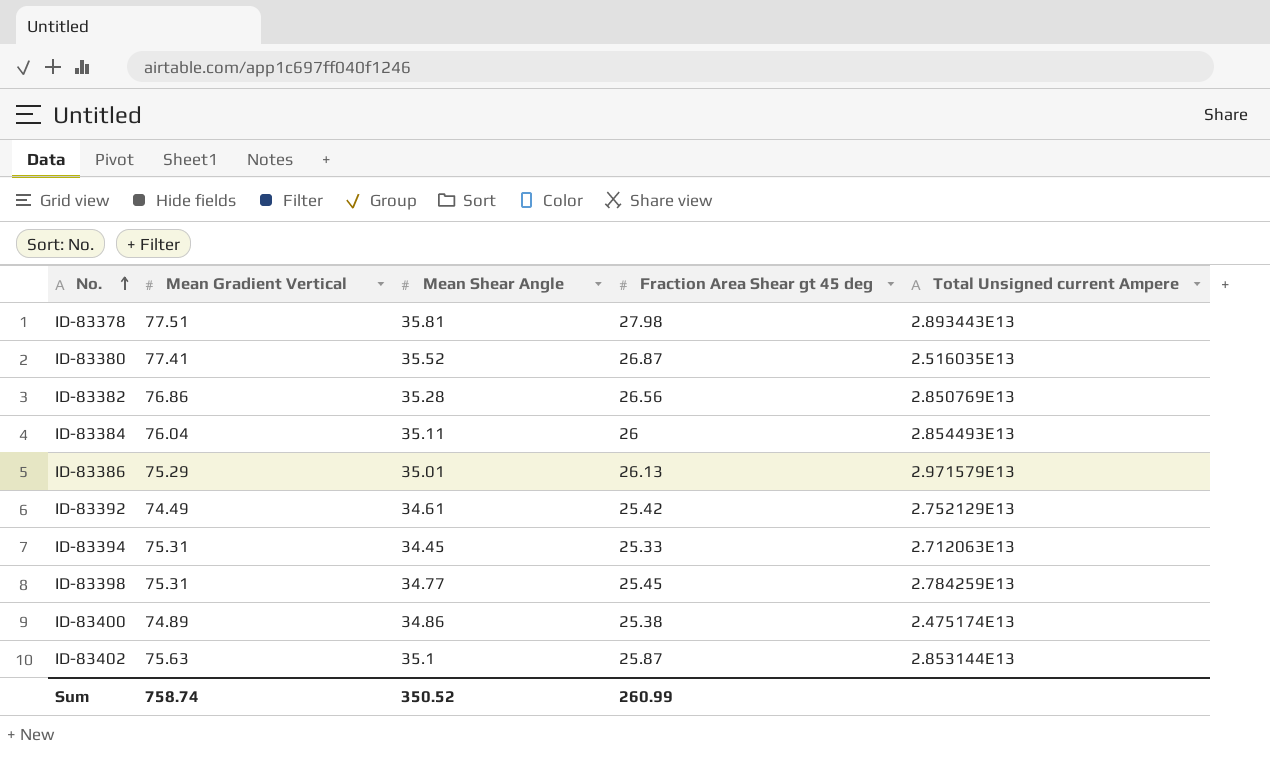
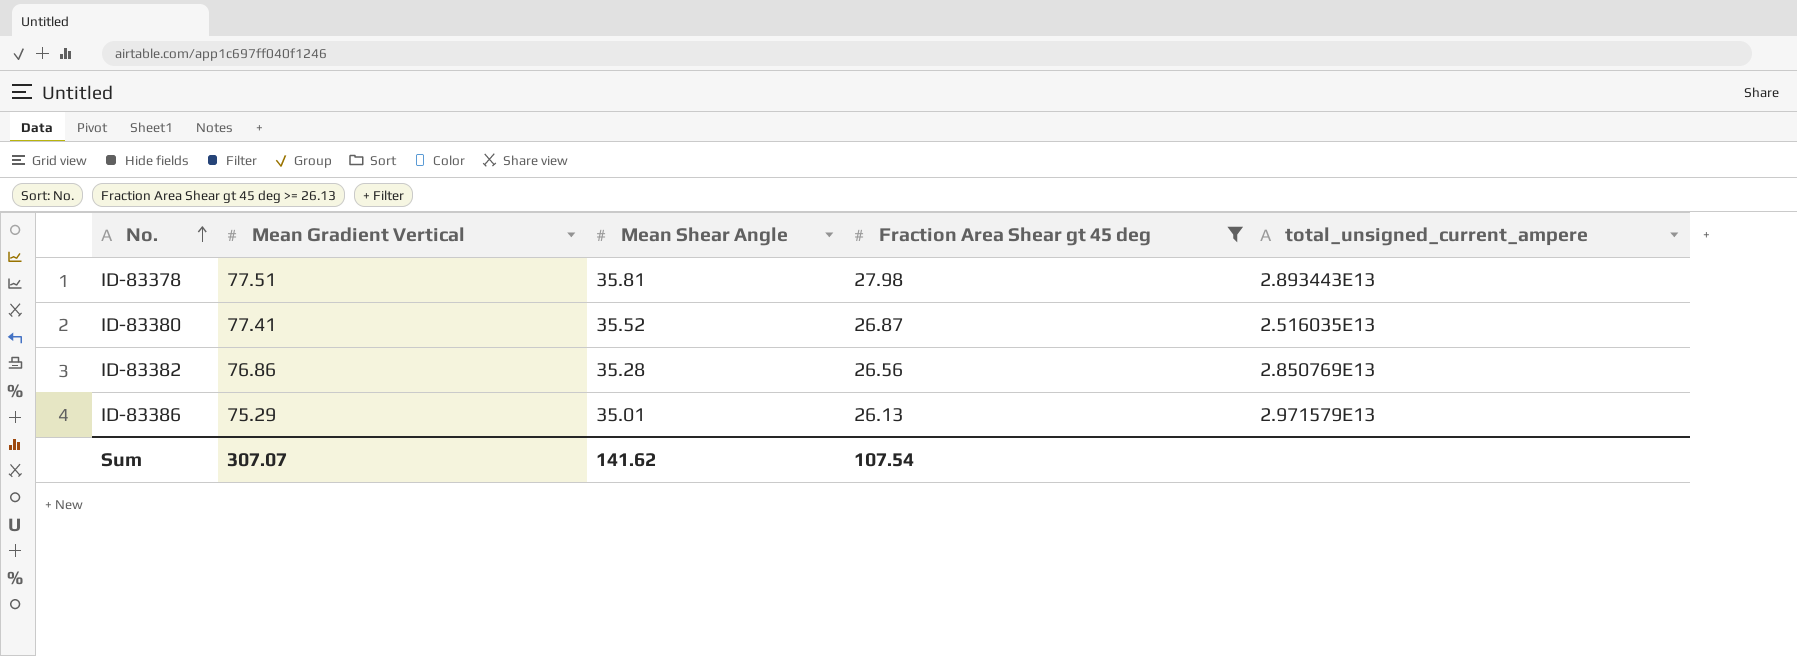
filter: none -> Fraction Area Shear gt 45 deg >= 26.13
column name: Total Unsigned current Ampere -> total_unsigned_current_ampere
Sum | Mean Gradient Vertical: 758.74 -> 307.07
Sum | Mean Shear Angle: 350.52 -> 141.62
Sum | Fraction Area Shear gt 45 deg: 260.99 -> 107.54

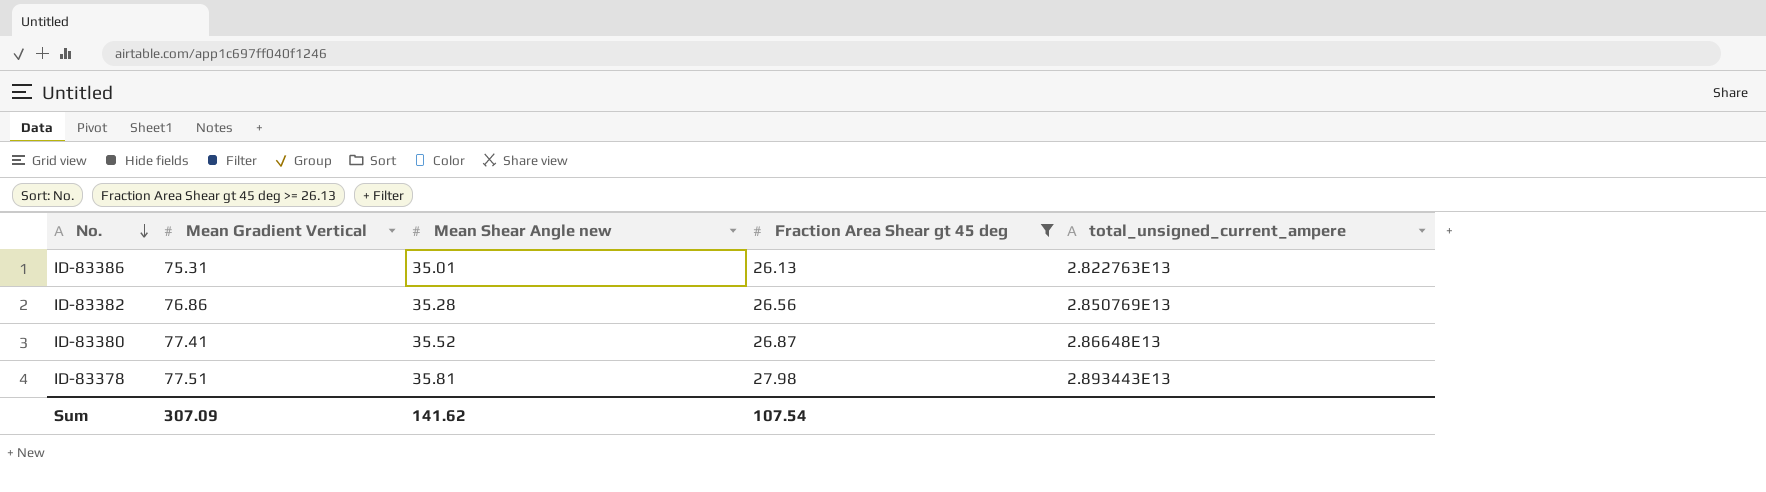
row order: No. ascending -> No. descending
column name: Mean Shear Angle -> Mean Shear Angle new
ID-83386 | Mean Gradient Vertical: 75.29 -> 75.31
ID-83386 | total_unsigned_current_ampere: 2.971579E13 -> 2.822763E13
ID-83380 | total_unsigned_current_ampere: 2.516035E13 -> 2.86648E13
Sum | Mean Gradient Vertical: 307.07 -> 307.09

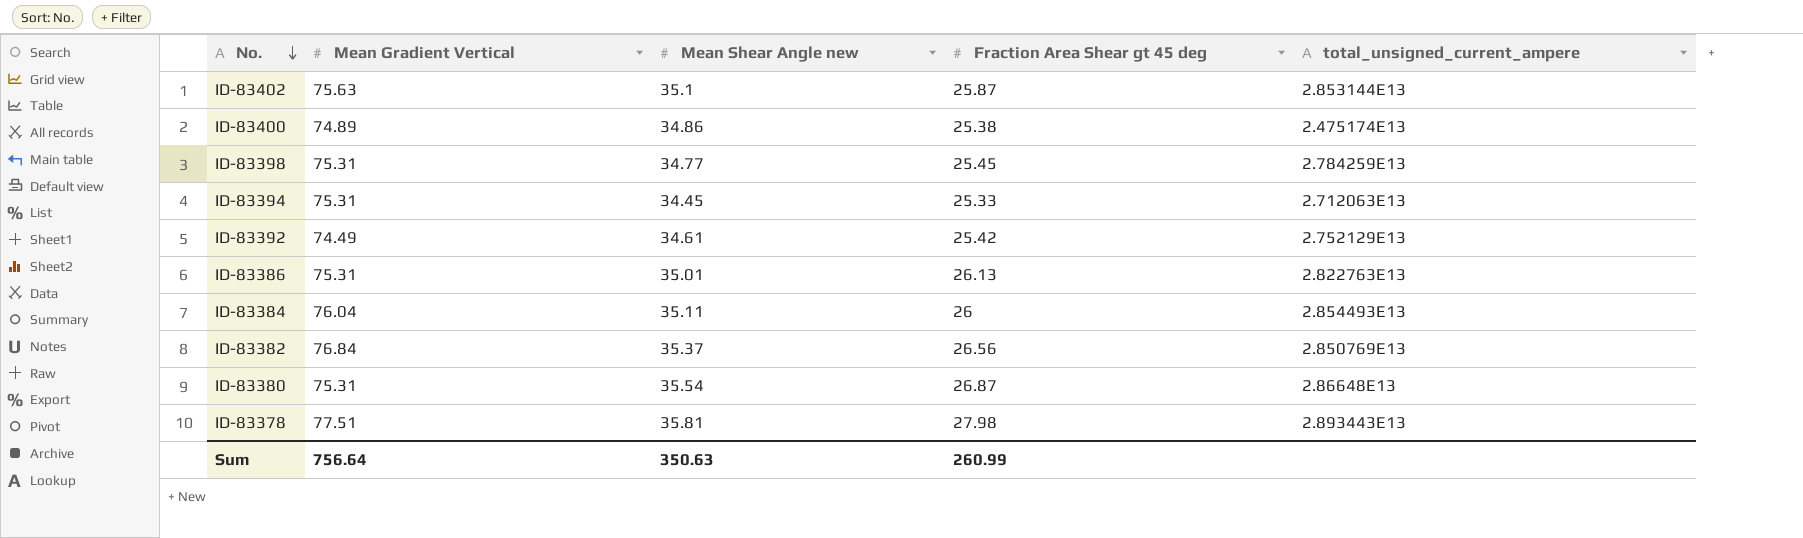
filter: Fraction Area Shear gt 45 deg >= 26.13 -> none
ID-83382 | Mean Gradient Vertical: 76.86 -> 76.84
ID-83382 | Mean Shear Angle new: 35.28 -> 35.37
ID-83380 | Mean Gradient Vertical: 77.41 -> 75.31
ID-83380 | Mean Shear Angle new: 35.52 -> 35.54
Sum | Mean Gradient Vertical: 307.09 -> 756.64
Sum | Mean Shear Angle new: 141.62 -> 350.63
Sum | Fraction Area Shear gt 45 deg: 107.54 -> 260.99

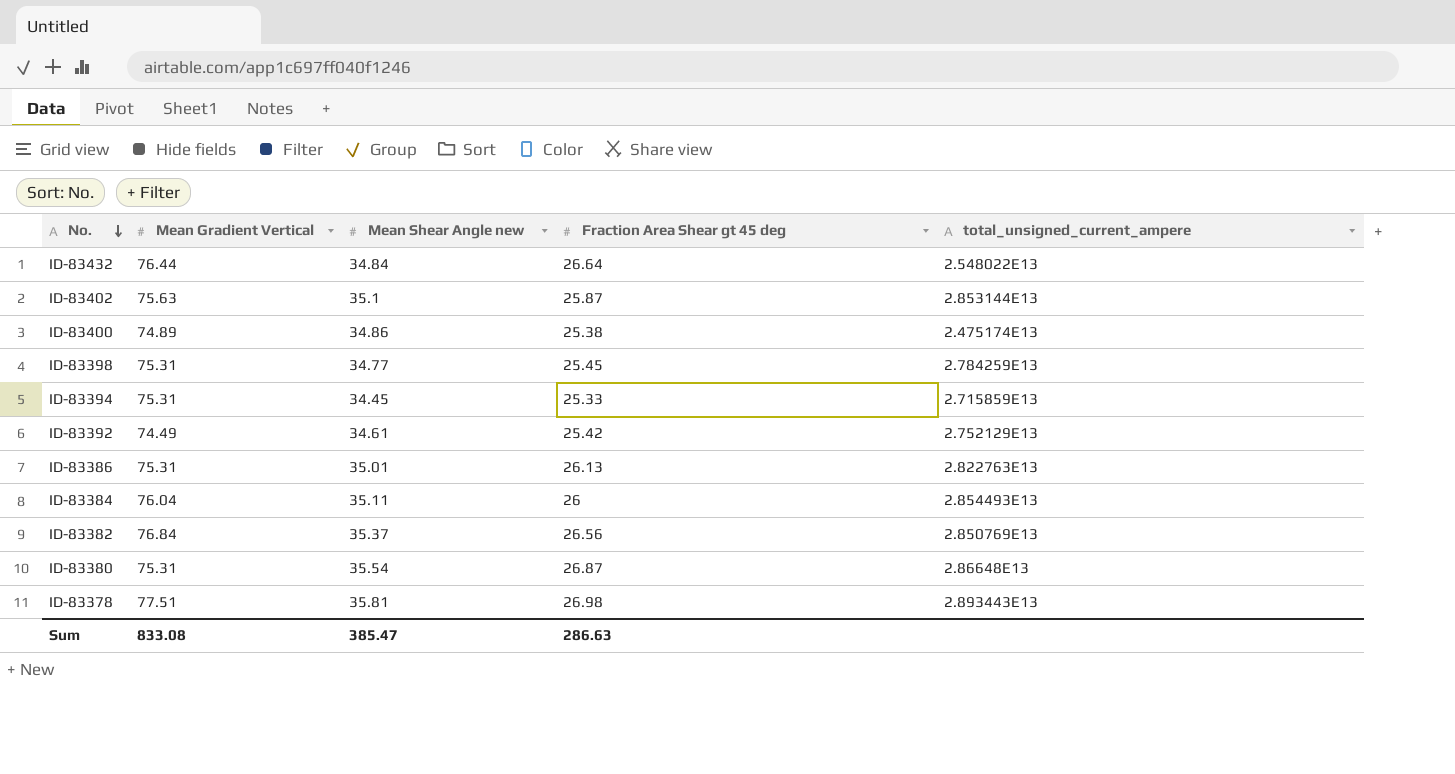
row ID-83432: none -> 76.44 | 34.84 | 26.64 | 2.548022E13
ID-83394 | total_unsigned_current_ampere: 2.712063E13 -> 2.715859E13
ID-83378 | Fraction Area Shear gt 45 deg: 27.98 -> 26.98
Sum | Mean Gradient Vertical: 756.64 -> 833.08
Sum | Mean Shear Angle new: 350.63 -> 385.47
Sum | Fraction Area Shear gt 45 deg: 260.99 -> 286.63

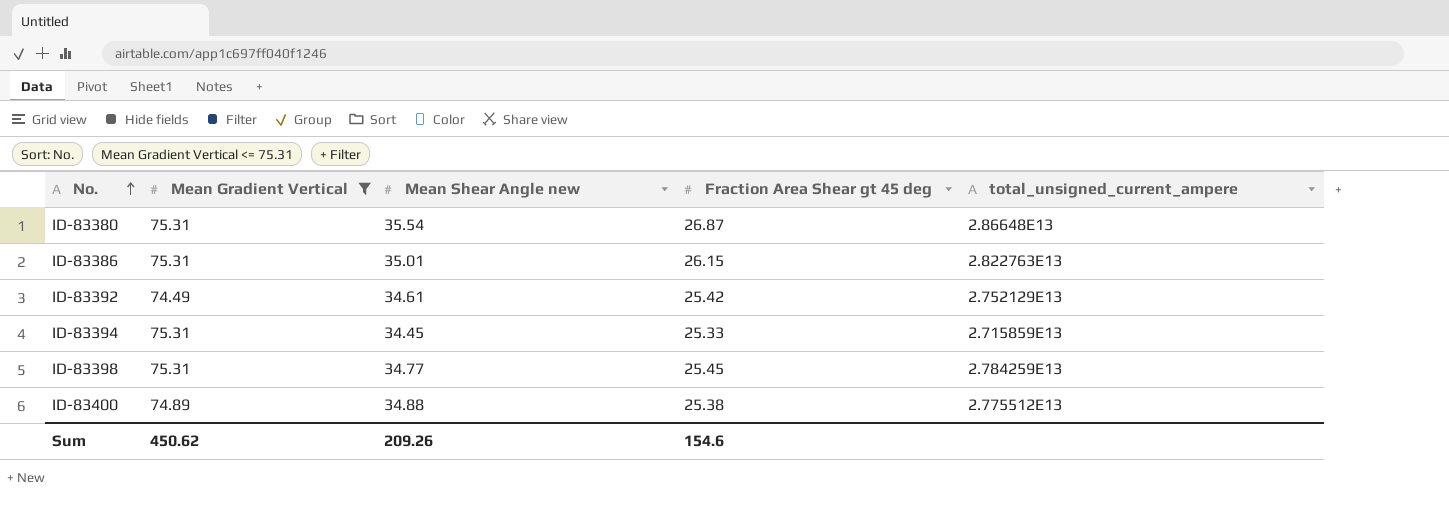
filter: none -> Mean Gradient Vertical <= 75.31
row order: No. descending -> No. ascending
ID-83386 | Fraction Area Shear gt 45 deg: 26.13 -> 26.15
ID-83400 | Mean Shear Angle new: 34.86 -> 34.88
ID-83400 | total_unsigned_current_ampere: 2.475174E13 -> 2.775512E13
Sum | Mean Gradient Vertical: 833.08 -> 450.62
Sum | Mean Shear Angle new: 385.47 -> 209.26
Sum | Fraction Area Shear gt 45 deg: 286.63 -> 154.6

